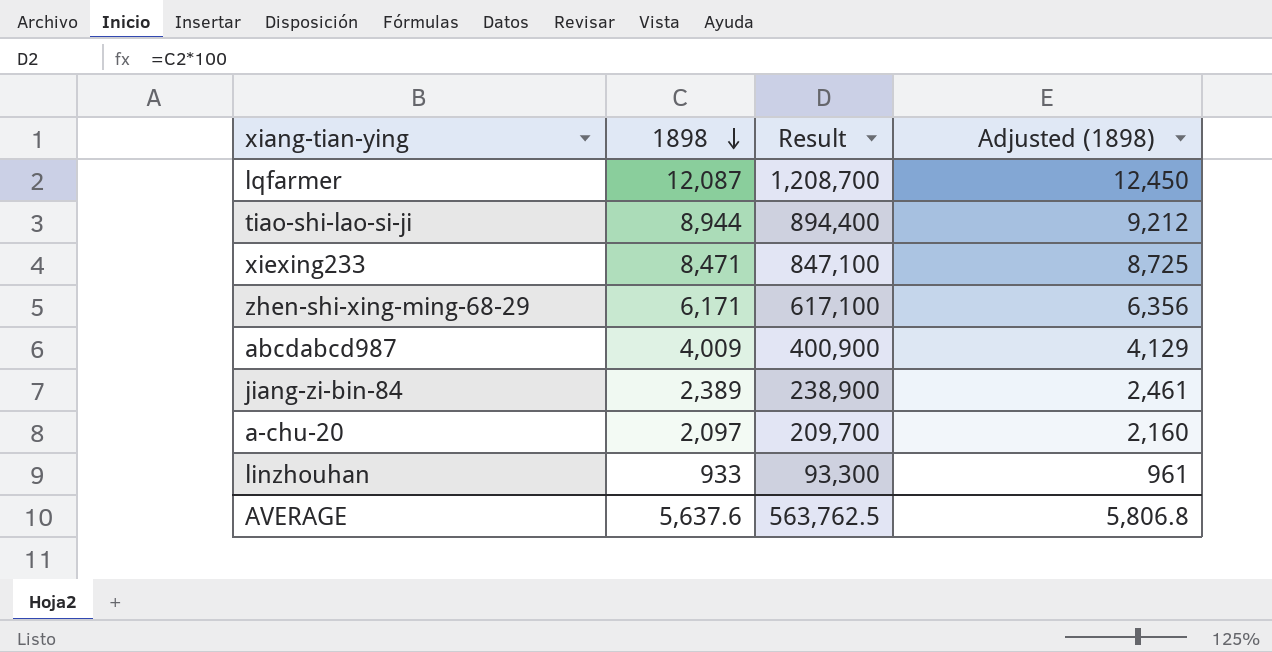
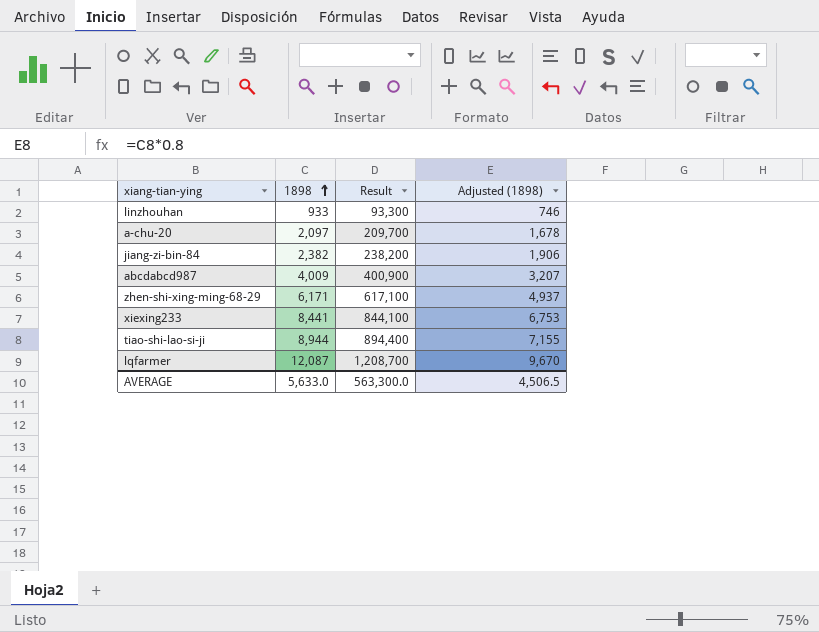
row order: 1898 descending -> 1898 ascending
column Adjusted (1898) | formula: [1898] * 1.03 -> [1898] * 0.8
jiang-zi-bin-84 | 1898: 2,389 -> 2,382
jiang-zi-bin-84 | Result: 238,900 -> 238,200
xiexing233 | 1898: 8,471 -> 8,441
xiexing233 | Result: 847,100 -> 844,100
AVERAGE | 1898: 5,637.6 -> 5,633.0
AVERAGE | Result: 563,762.5 -> 563,300.0
AVERAGE | Adjusted (1898): 5,806.8 -> 4,506.5

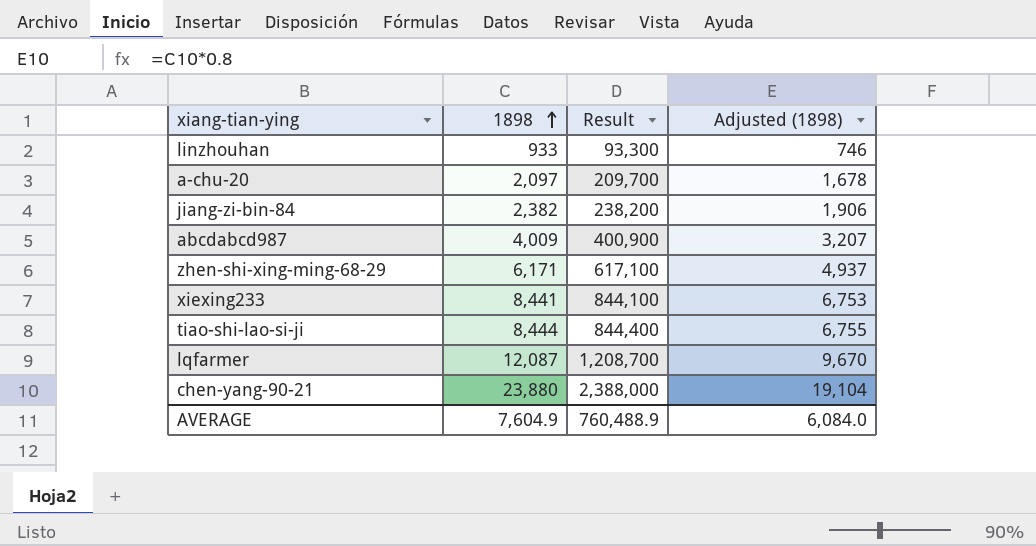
tiao-shi-lao-si-ji | 1898: 8,944 -> 8,444
tiao-shi-lao-si-ji | Result: 894,400 -> 844,400
tiao-shi-lao-si-ji | Adjusted (1898): 7,155 -> 6,755
row chen-yang-90-21: none -> 23,880 | 2,388,000 | 19,104
AVERAGE | 1898: 5,633.0 -> 7,604.9
AVERAGE | Result: 563,300.0 -> 760,488.9
AVERAGE | Adjusted (1898): 4,506.5 -> 6,084.0

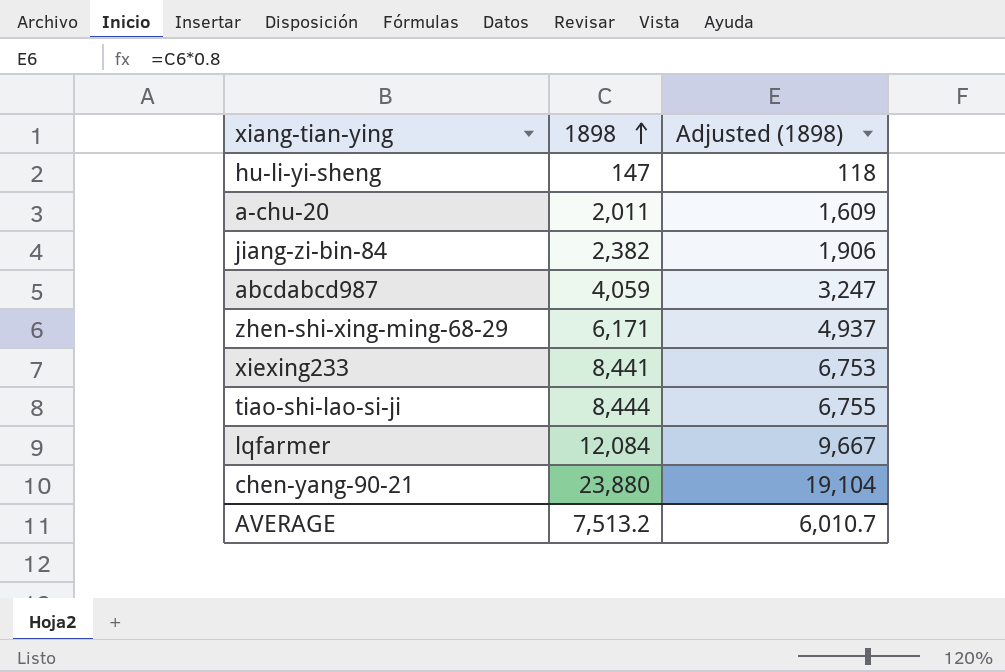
column Result | formula: [1898] * 100 -> none
row linzhouhan: 933 | 93,300 | 746 -> none
row hu-li-yi-sheng: none -> 147 | 118
a-chu-20 | 1898: 2,097 -> 2,011
a-chu-20 | Adjusted (1898): 1,678 -> 1,609
abcdabcd987 | 1898: 4,009 -> 4,059
abcdabcd987 | Adjusted (1898): 3,207 -> 3,247
lqfarmer | 1898: 12,087 -> 12,084
lqfarmer | Adjusted (1898): 9,670 -> 9,667
AVERAGE | 1898: 7,604.9 -> 7,513.2
AVERAGE | Adjusted (1898): 6,084.0 -> 6,010.7

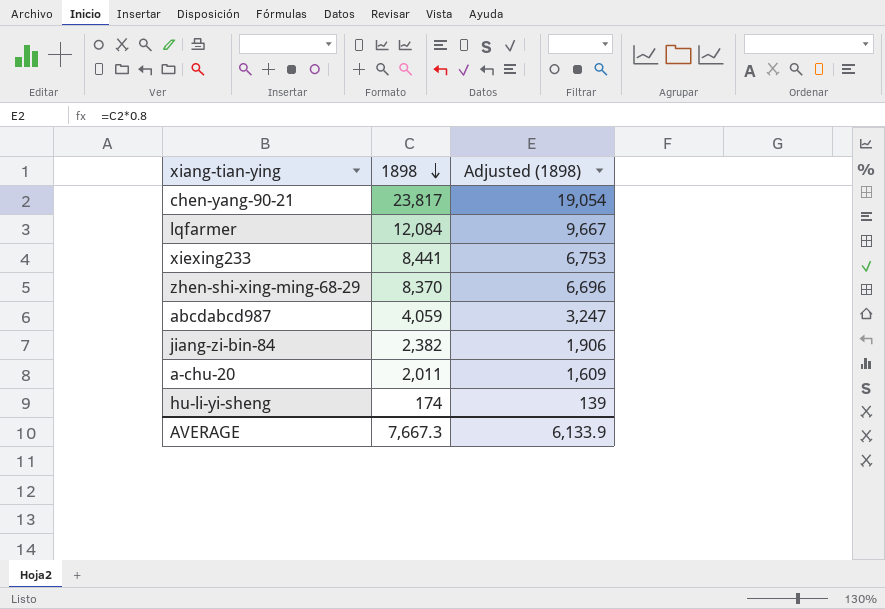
row order: 1898 ascending -> 1898 descending
row tiao-shi-lao-si-ji: 8,444 | 6,755 -> none
chen-yang-90-21 | 1898: 23,880 -> 23,817
chen-yang-90-21 | Adjusted (1898): 19,104 -> 19,054
zhen-shi-xing-ming-68-29 | 1898: 6,171 -> 8,370
zhen-shi-xing-ming-68-29 | Adjusted (1898): 4,937 -> 6,696
hu-li-yi-sheng | 1898: 147 -> 174
hu-li-yi-sheng | Adjusted (1898): 118 -> 139
AVERAGE | 1898: 7,513.2 -> 7,667.3
AVERAGE | Adjusted (1898): 6,010.7 -> 6,133.9

